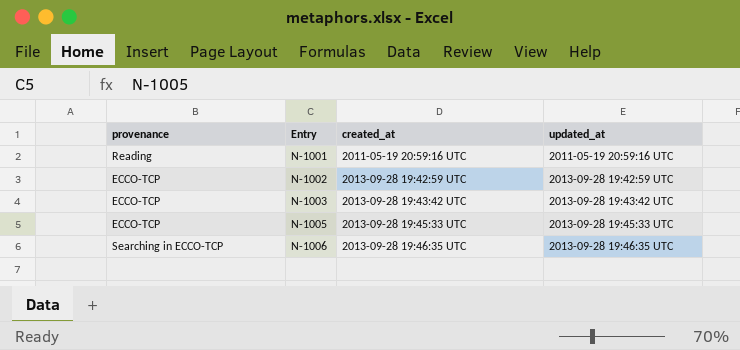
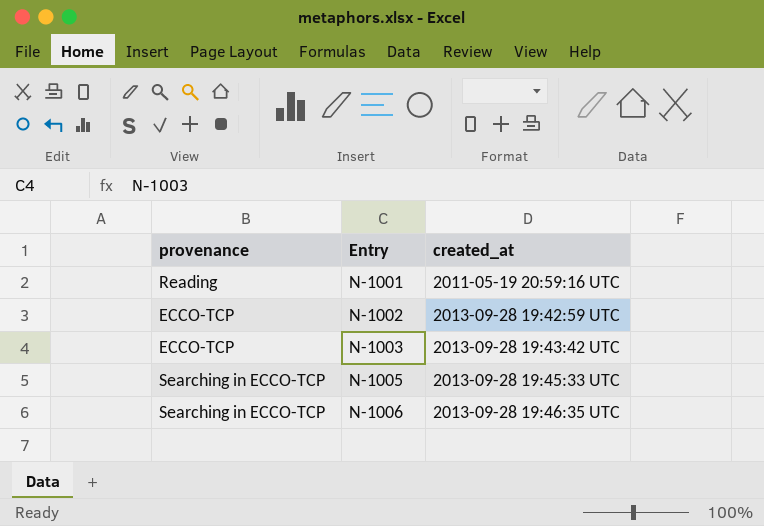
column updated_at | position: 4 -> none
N-1005 | provenance: ECCO-TCP -> Searching in ECCO-TCP

